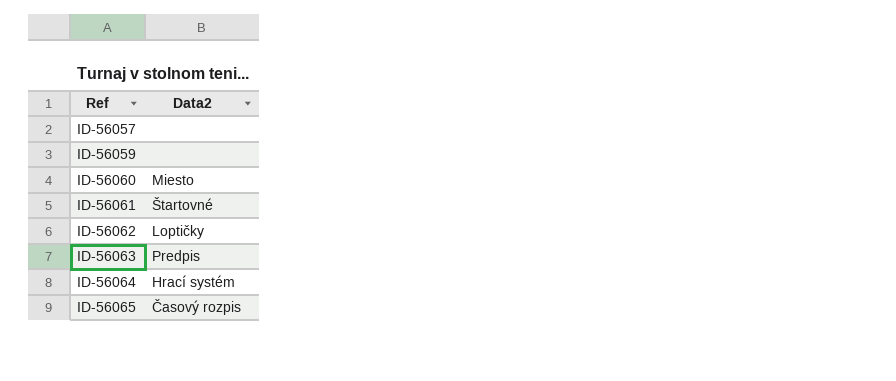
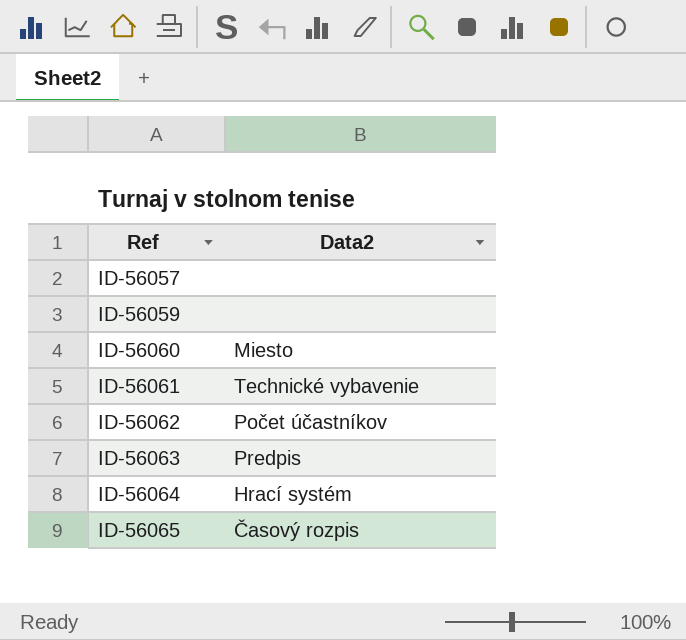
ID-56061 | Data2: Štartovné -> Technické vybavenie
ID-56062 | Data2: Loptičky -> Počet účastníkov

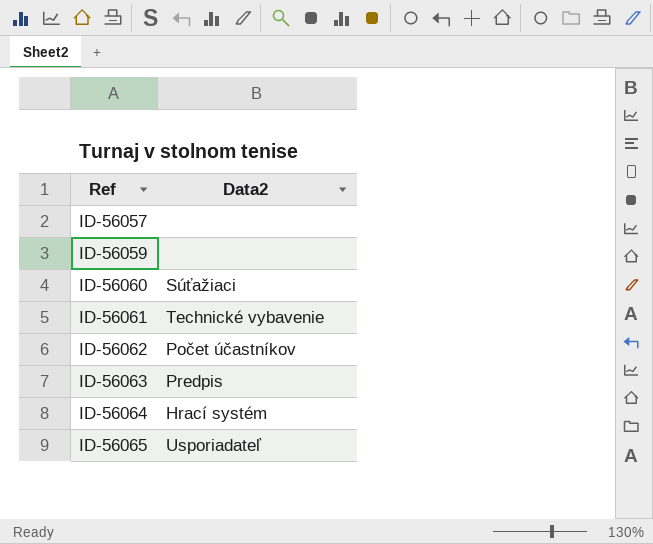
ID-56060 | Data2: Miesto -> Súťažiaci
ID-56065 | Data2: Časový rozpis -> Usporiadateľ

